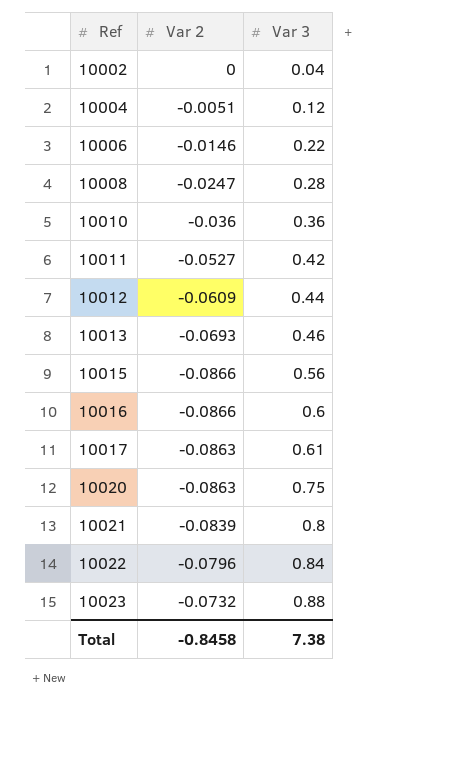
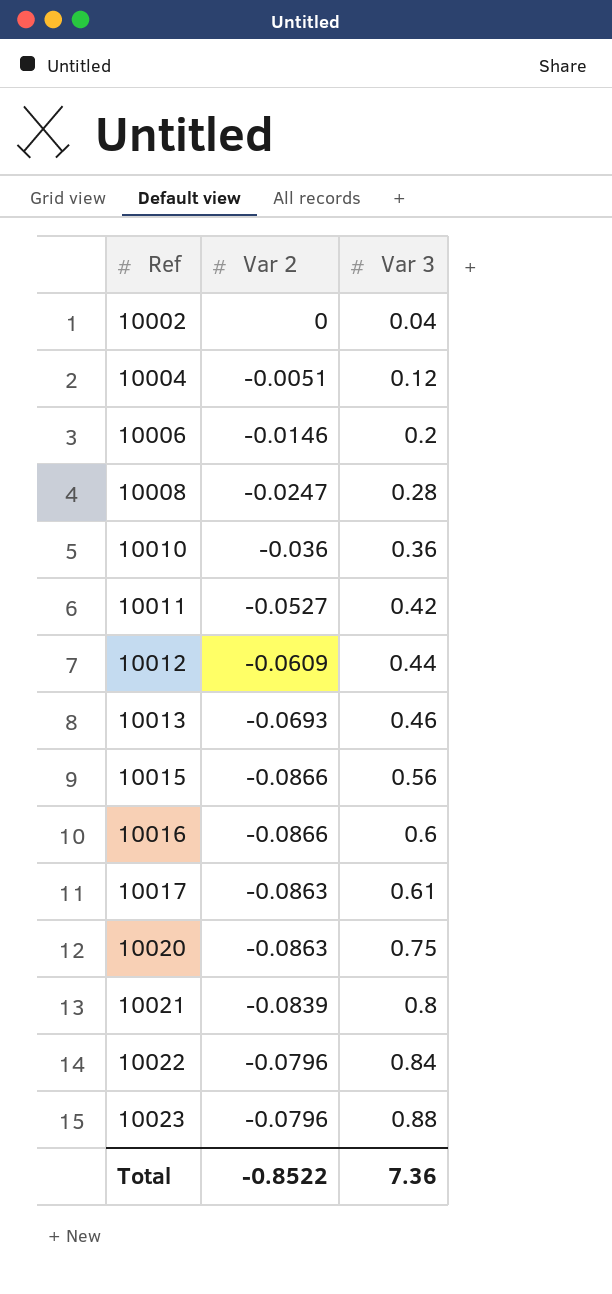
10006 | Var 3: 0.22 -> 0.2
10023 | Var 2: -0.0732 -> -0.0796
Total | Var 2: -0.8458 -> -0.8522
Total | Var 3: 7.38 -> 7.36

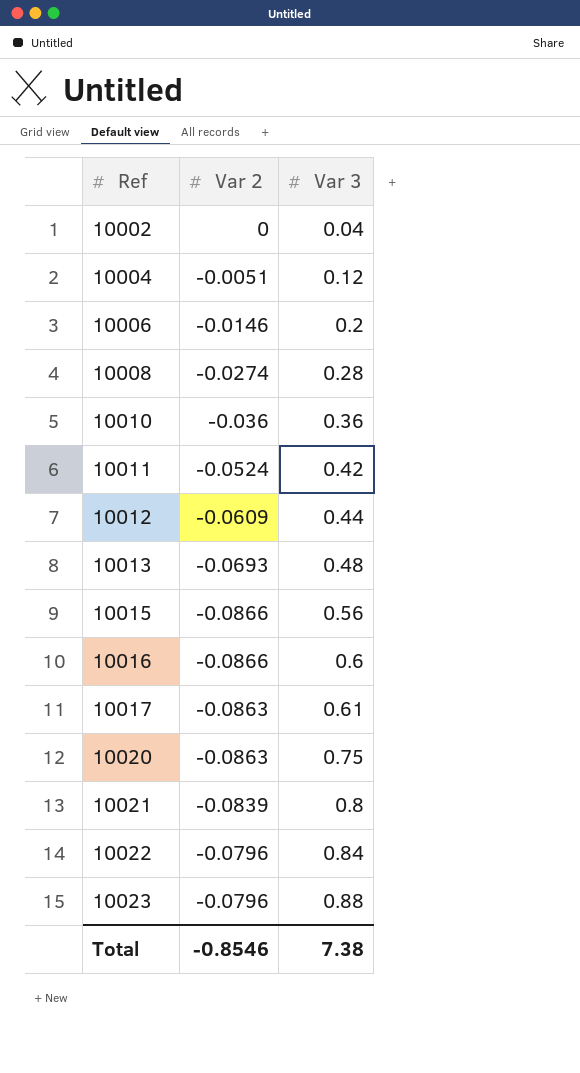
10008 | Var 2: -0.0247 -> -0.0274
10011 | Var 2: -0.0527 -> -0.0524
10013 | Var 3: 0.46 -> 0.48
Total | Var 2: -0.8522 -> -0.8546
Total | Var 3: 7.36 -> 7.38

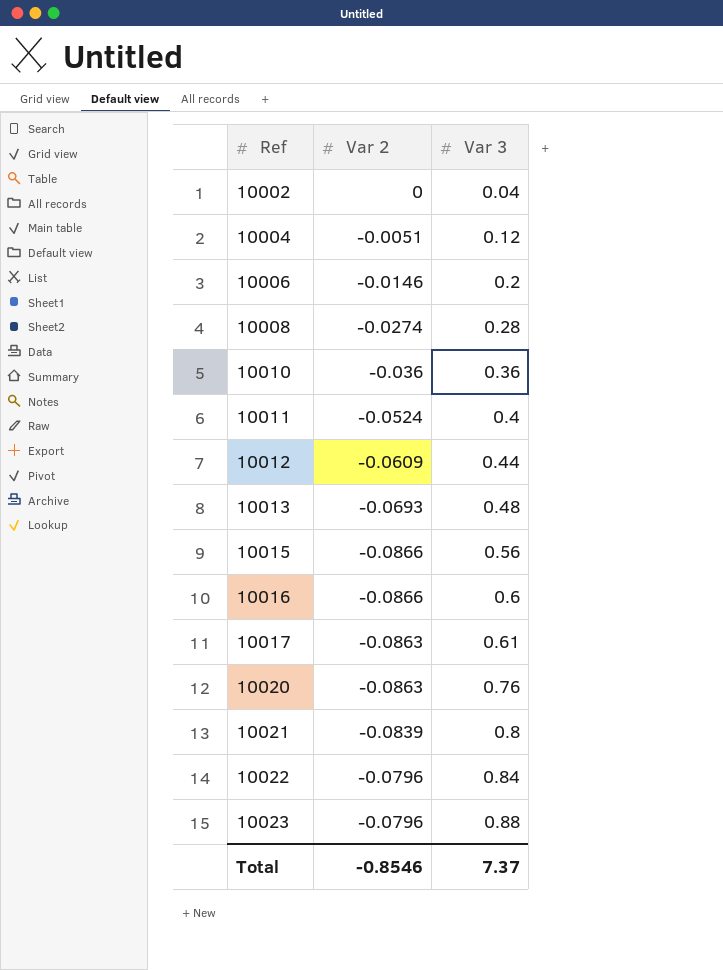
10011 | Var 3: 0.42 -> 0.4
10020 | Var 3: 0.75 -> 0.76
Total | Var 3: 7.38 -> 7.37

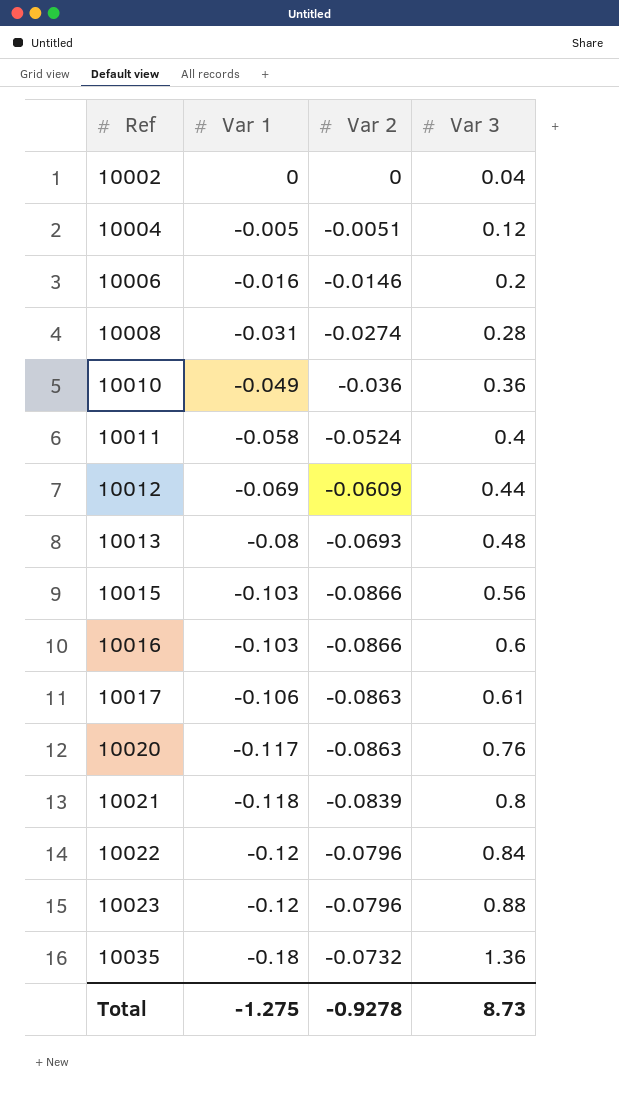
column Var 1 | position: none -> 2
row 10035: none -> -0.18 | -0.0732 | 1.36
Total | Var 2: -0.8546 -> -0.9278
Total | Var 3: 7.37 -> 8.73

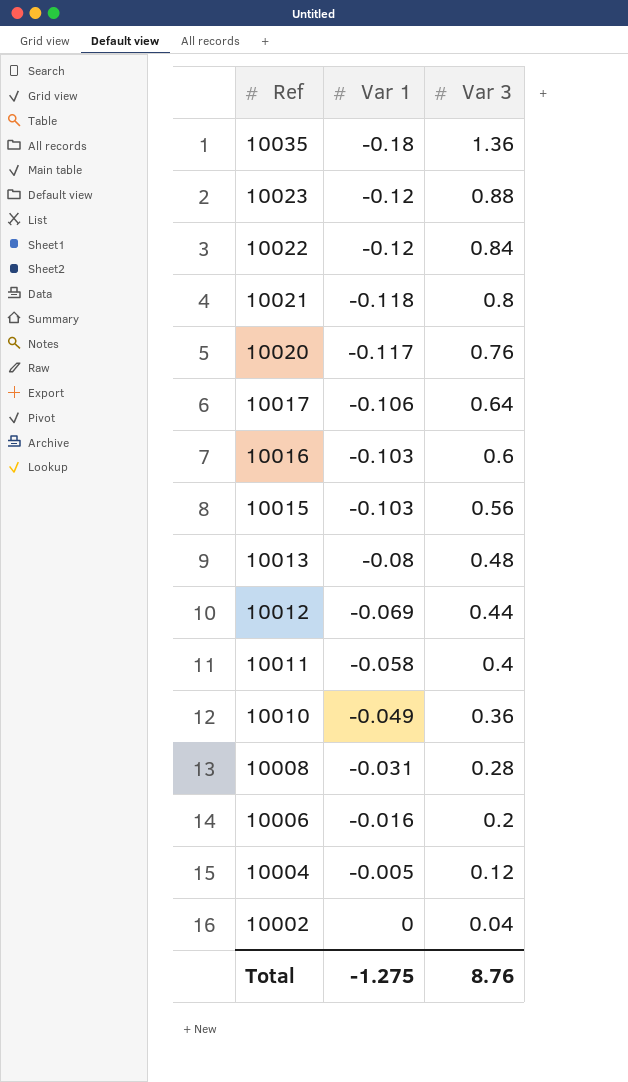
row order: Ref ascending -> Ref descending
column Var 2 | position: 3 -> none
10017 | Var 3: 0.61 -> 0.64
Total | Var 3: 8.73 -> 8.76

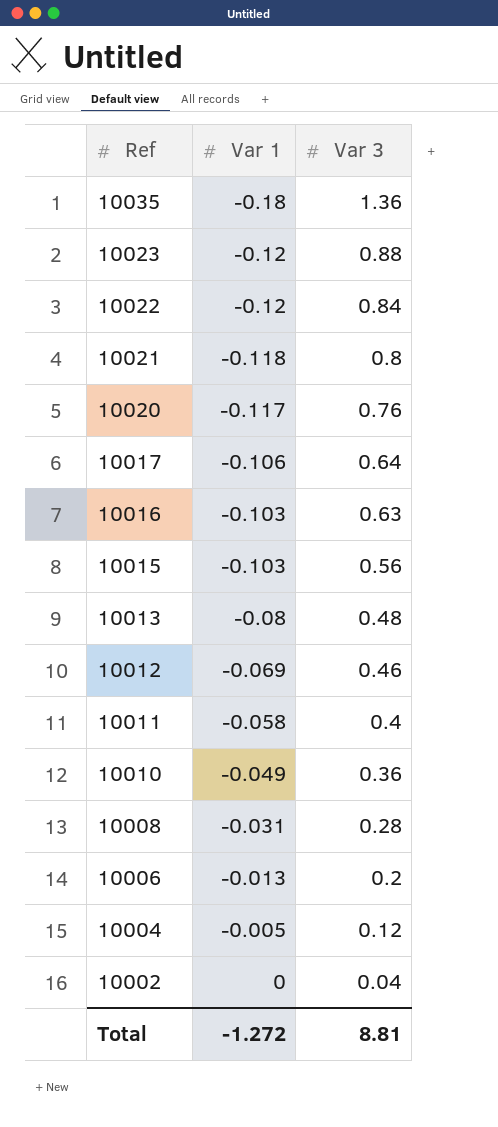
10016 | Var 3: 0.6 -> 0.63
10012 | Var 3: 0.44 -> 0.46
10006 | Var 1: -0.016 -> -0.013
Total | Var 1: -1.275 -> -1.272
Total | Var 3: 8.76 -> 8.81

